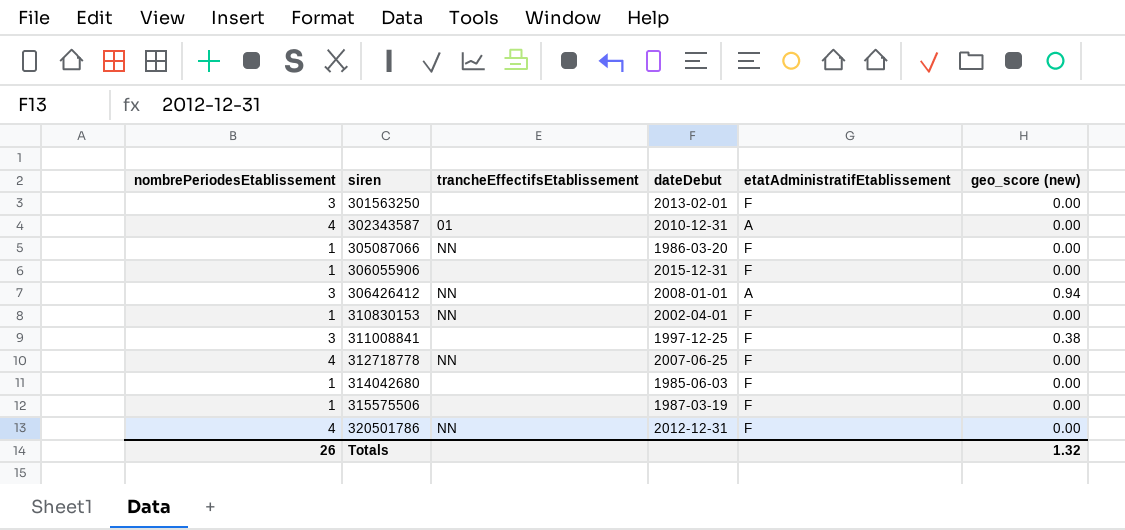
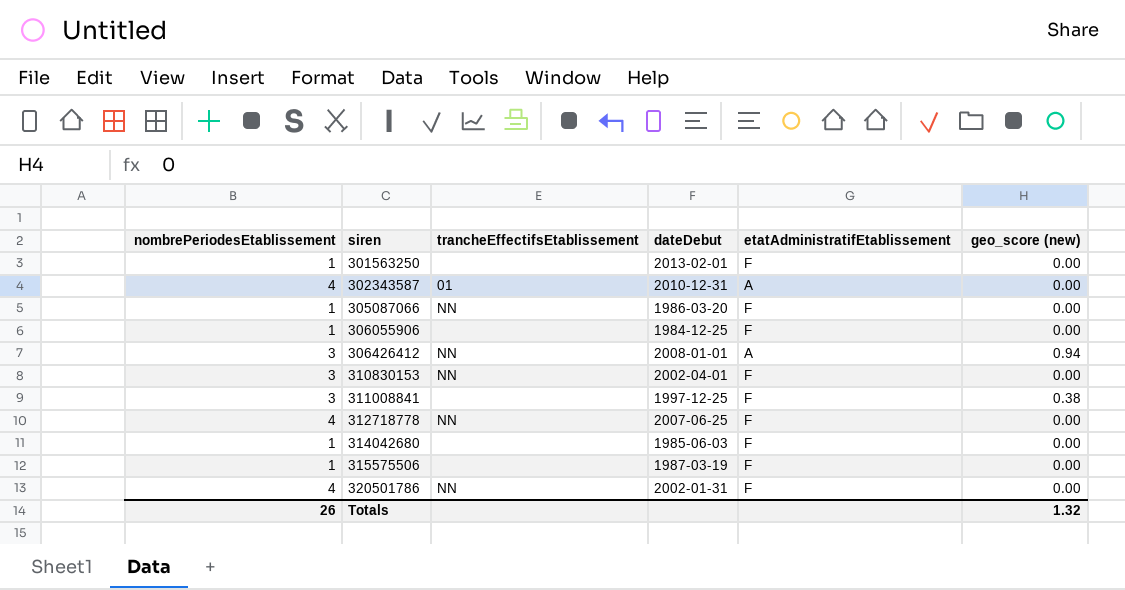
301563250 | nombrePeriodesEtablissement: 3 -> 1
306055906 | dateDebut: 2015-12-31 -> 1984-12-25
310830153 | nombrePeriodesEtablissement: 1 -> 3
320501786 | dateDebut: 2012-12-31 -> 2002-01-31

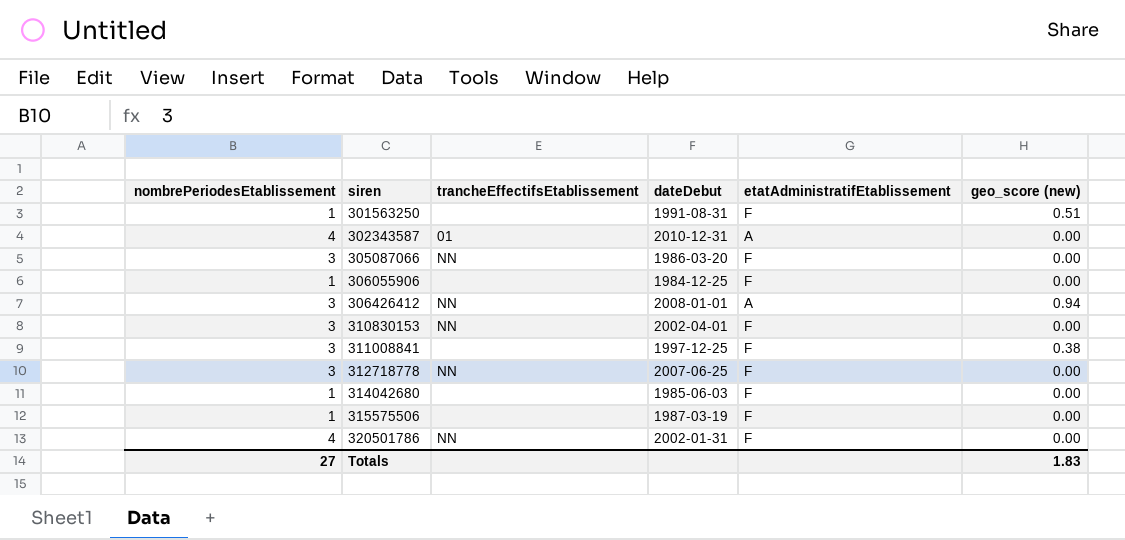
301563250 | dateDebut: 2013-02-01 -> 1991-08-31
301563250 | geo_score (new): 0.00 -> 0.51
305087066 | nombrePeriodesEtablissement: 1 -> 3
312718778 | nombrePeriodesEtablissement: 4 -> 3
Totals | nombrePeriodesEtablissement: 26 -> 27
Totals | geo_score (new): 1.32 -> 1.83

